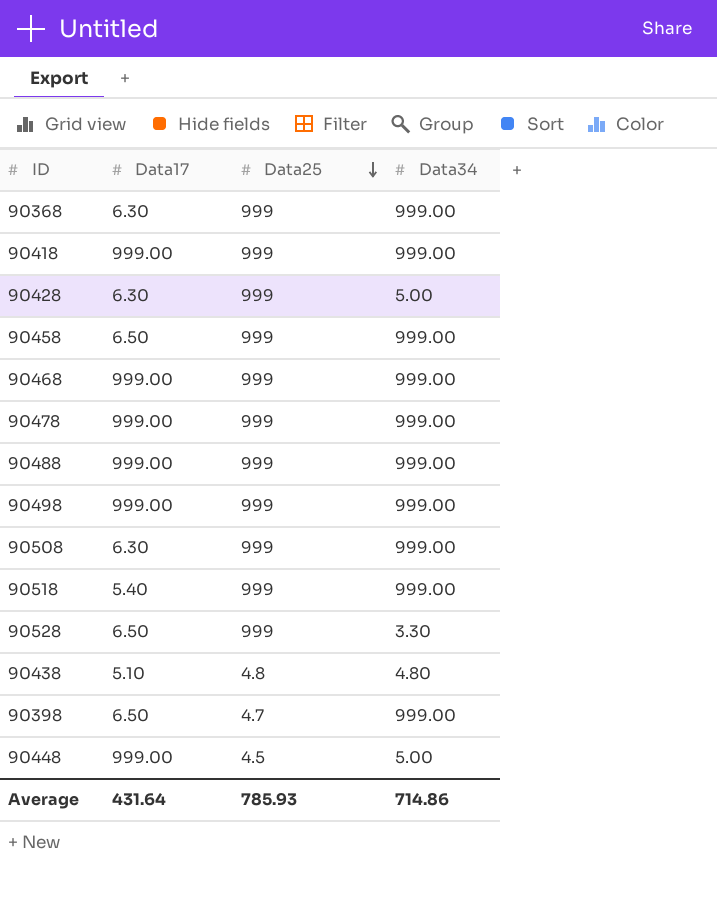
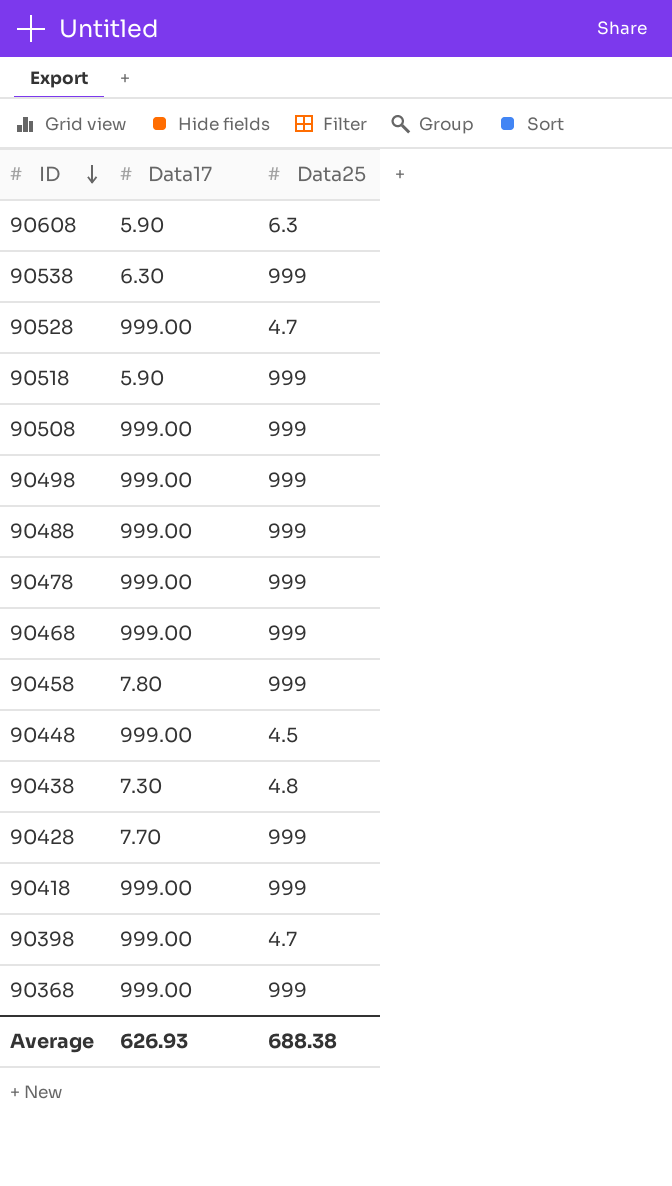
row order: Data25 descending -> ID descending
column Data34 | position: 4 -> none
row 90608: none -> 5.90 | 6.3
row 90538: none -> 6.30 | 999
90528 | Data17: 6.50 -> 999.00
90528 | Data25: 999 -> 4.7
90518 | Data17: 5.40 -> 5.90
90508 | Data17: 6.30 -> 999.00
90458 | Data17: 6.50 -> 7.80
90438 | Data17: 5.10 -> 7.30
90428 | Data17: 6.30 -> 7.70
90398 | Data17: 6.50 -> 999.00
90368 | Data17: 6.30 -> 999.00
Average | Data17: 431.64 -> 626.93
Average | Data25: 785.93 -> 688.38

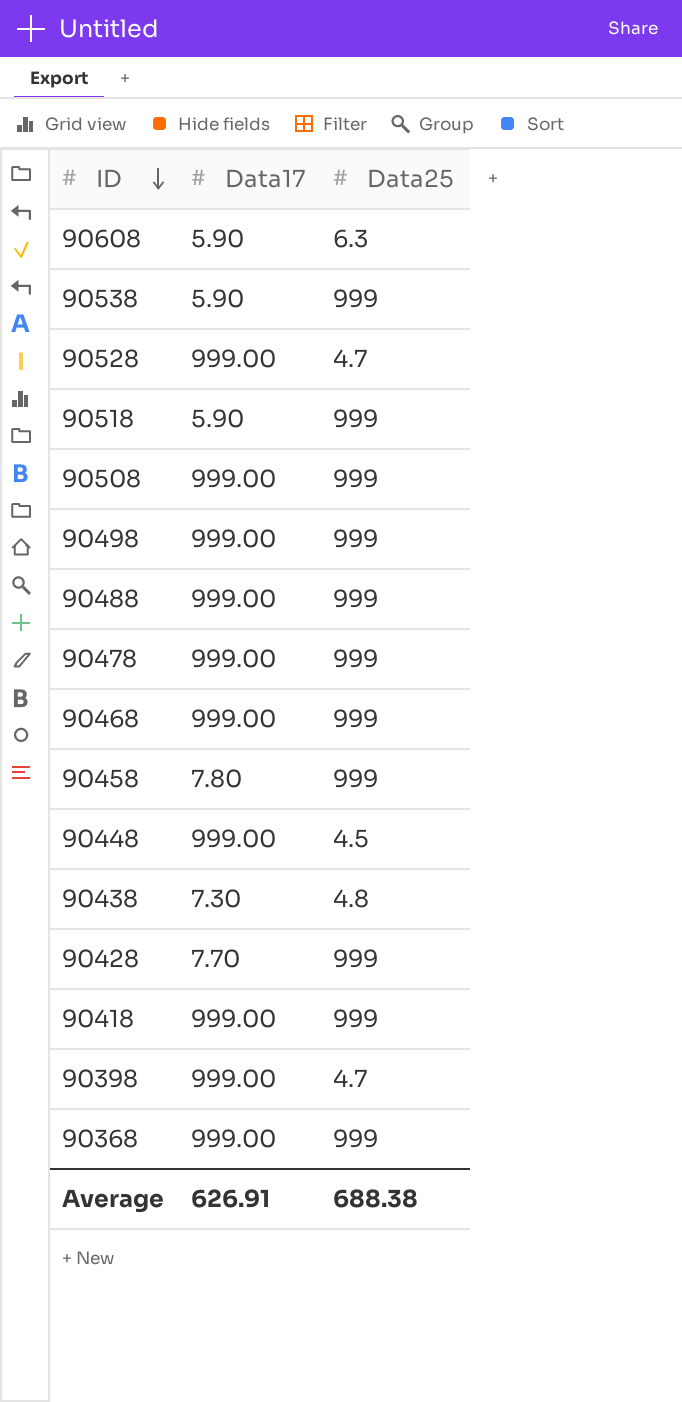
90538 | Data17: 6.30 -> 5.90
Average | Data17: 626.93 -> 626.91

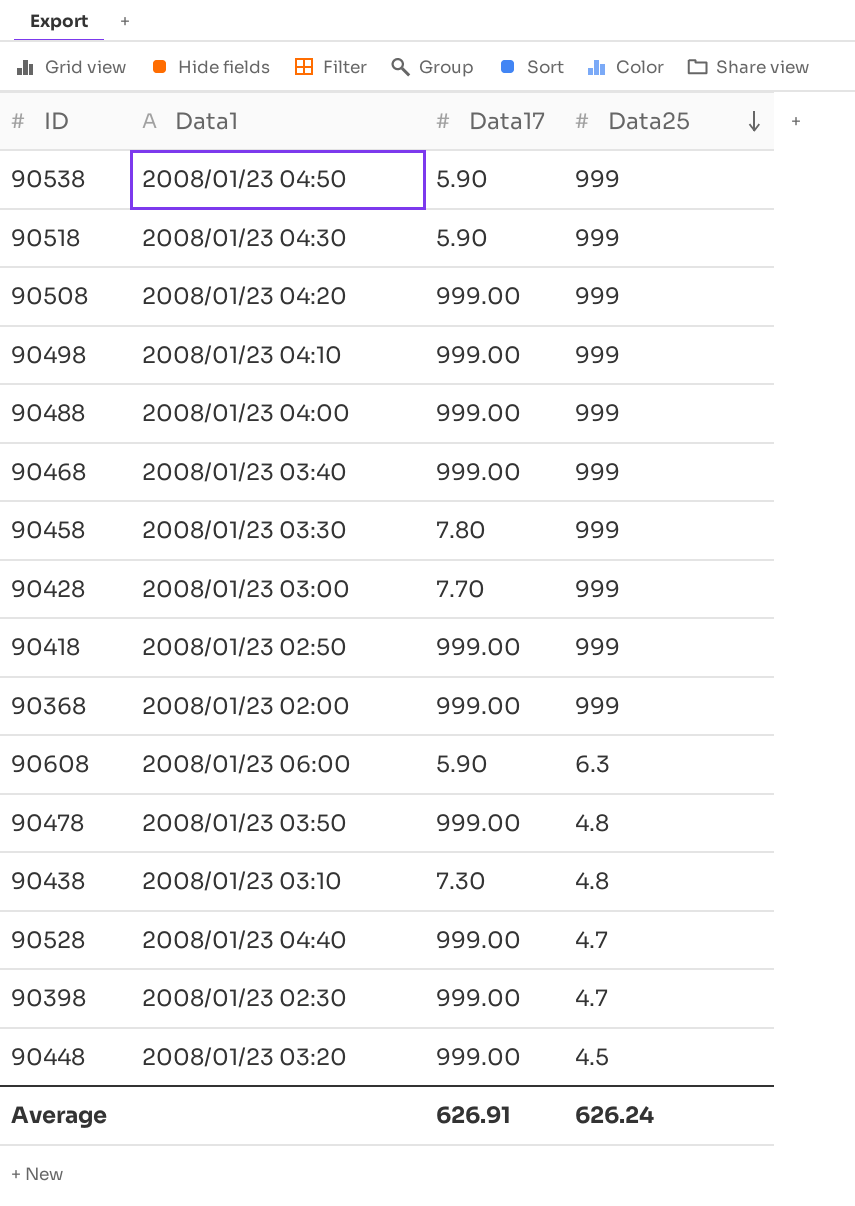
row order: ID descending -> Data25 descending
column Data1 | position: none -> 2
90478 | Data25: 999 -> 4.8
Average | Data25: 688.38 -> 626.24

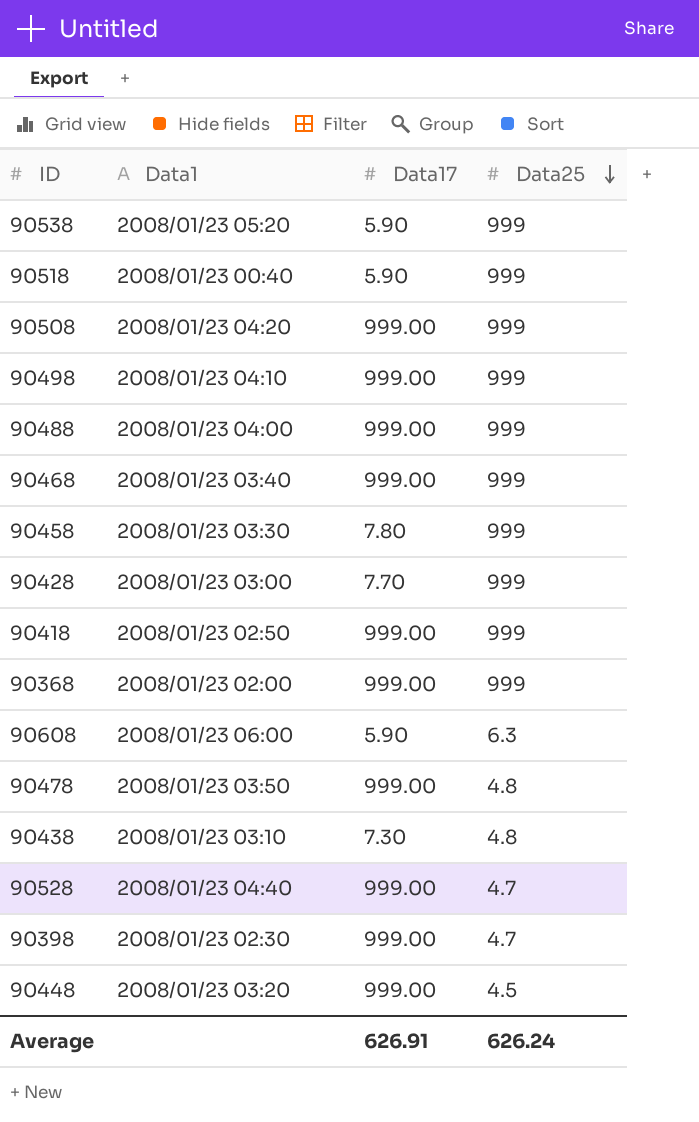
90538 | Data1: 2008/01/23 04:50 -> 2008/01/23 05:20
90518 | Data1: 2008/01/23 04:30 -> 2008/01/23 00:40

